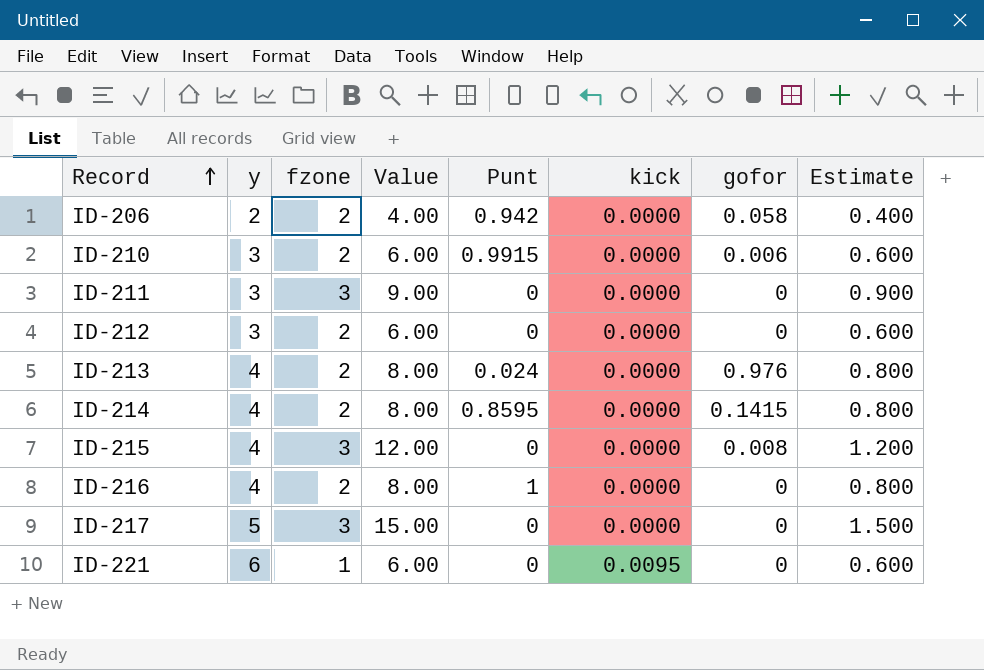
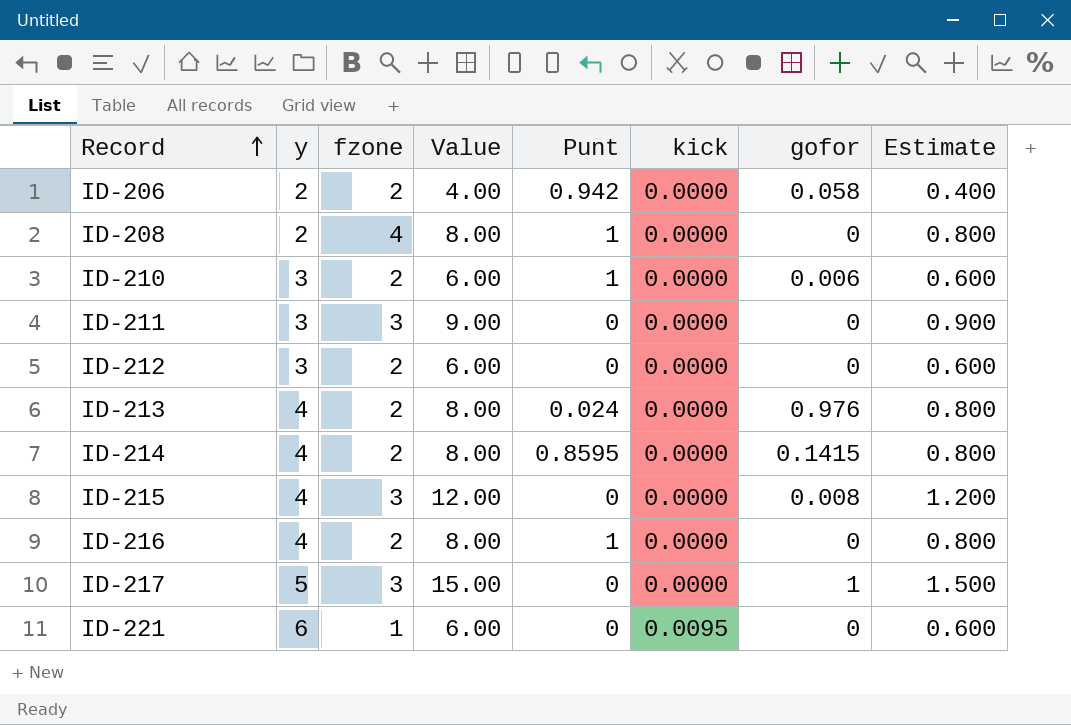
row ID-208: none -> 2 | 4 | 8.00 | 1 | 0.0000 | 0 | 0.800
ID-210 | Punt: 0.9915 -> 1
ID-217 | gofor: 0 -> 1

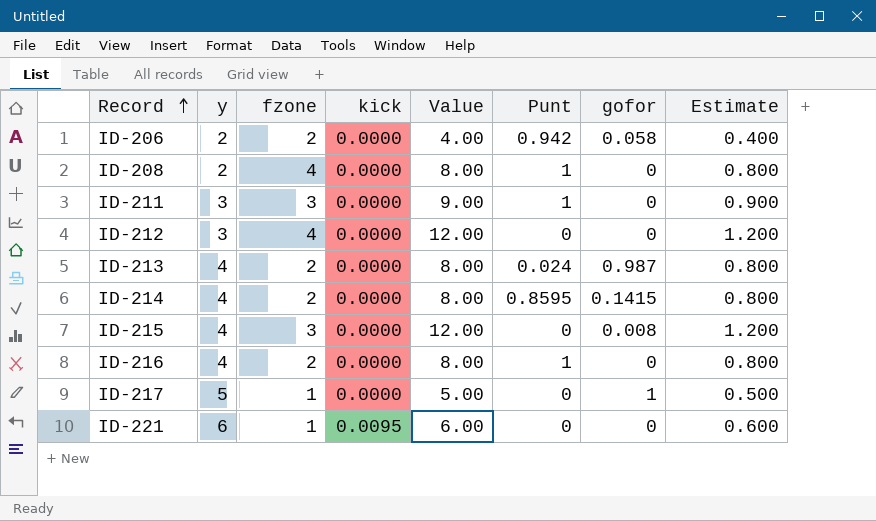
column kick | position: 6 -> 4
row ID-210: 3 | 2 | 6.00 | 1 | 0.0000 | 0.006 | 0.600 -> none
ID-211 | Punt: 0 -> 1
ID-212 | fzone: 2 -> 4
ID-212 | Value: 6.00 -> 12.00
ID-212 | Estimate: 0.600 -> 1.200
ID-213 | gofor: 0.976 -> 0.987
ID-217 | fzone: 3 -> 1
ID-217 | Value: 15.00 -> 5.00
ID-217 | Estimate: 1.500 -> 0.500

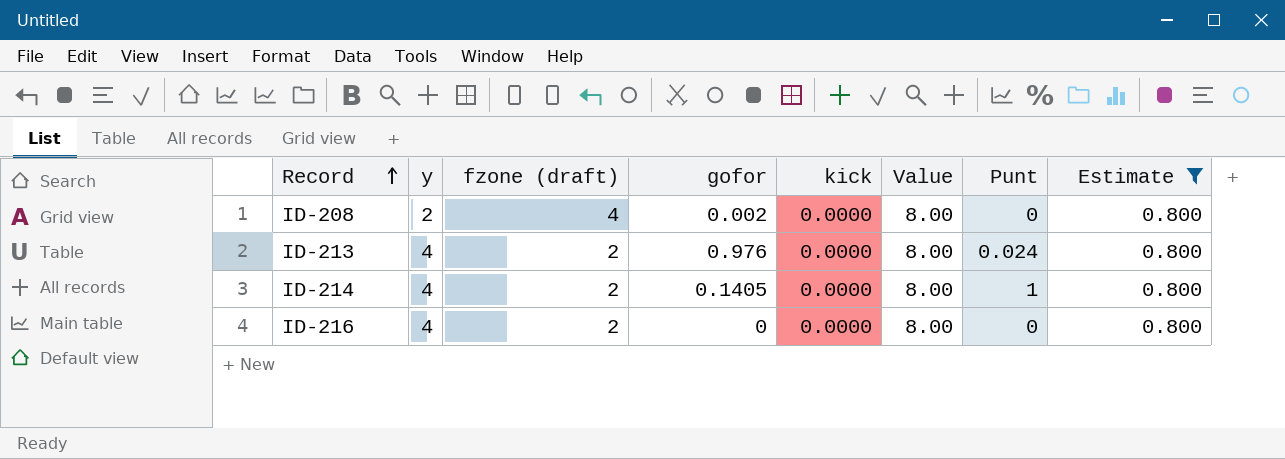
filter: none -> Estimate = 0.800
column name: fzone -> fzone (draft)
column gofor | position: 7 -> 4
ID-208 | gofor: 0 -> 0.002
ID-208 | Punt: 1 -> 0
ID-213 | gofor: 0.987 -> 0.976
ID-214 | gofor: 0.1415 -> 0.1405
ID-214 | Punt: 0.8595 -> 1
ID-216 | Punt: 1 -> 0

